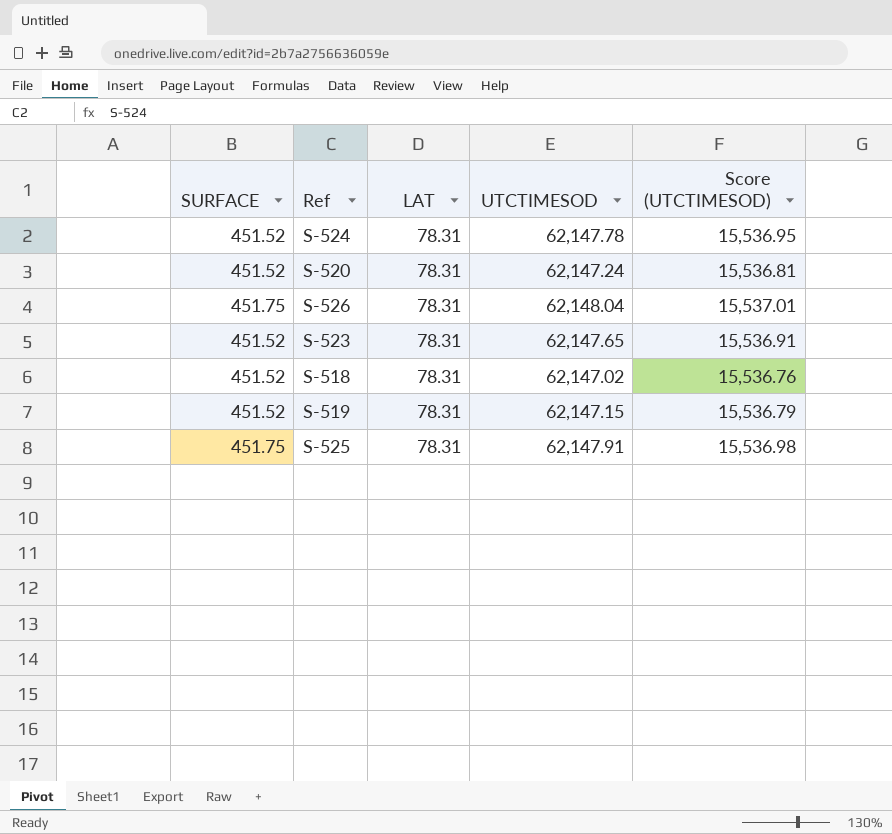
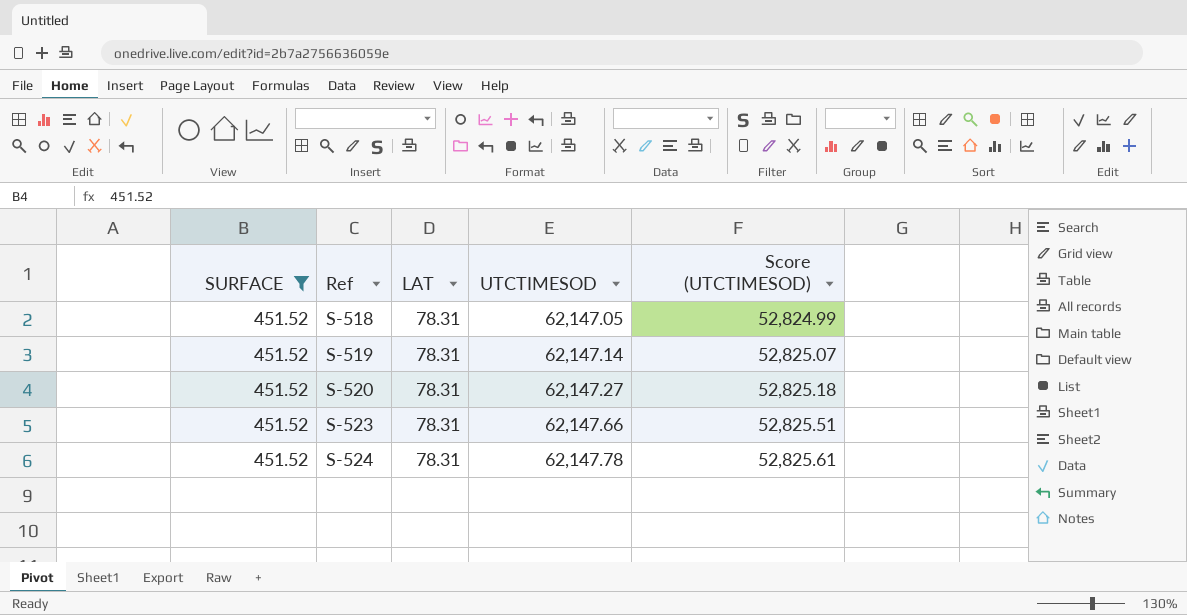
filter: none -> SURFACE = 451.52
row order: none -> Ref ascending
column Score (UTCTIMESOD) | formula: [UTCTIMESOD] * 0.25 -> [UTCTIMESOD] * 0.85
S-518 | UTCTIMESOD: 62,147.02 -> 62,147.05
S-519 | UTCTIMESOD: 62,147.15 -> 62,147.14
S-520 | UTCTIMESOD: 62,147.24 -> 62,147.27
S-523 | UTCTIMESOD: 62,147.65 -> 62,147.66

